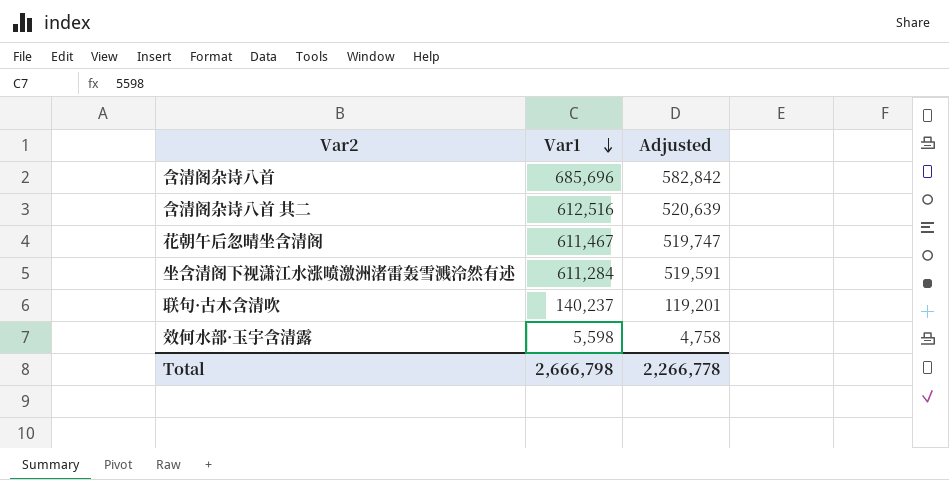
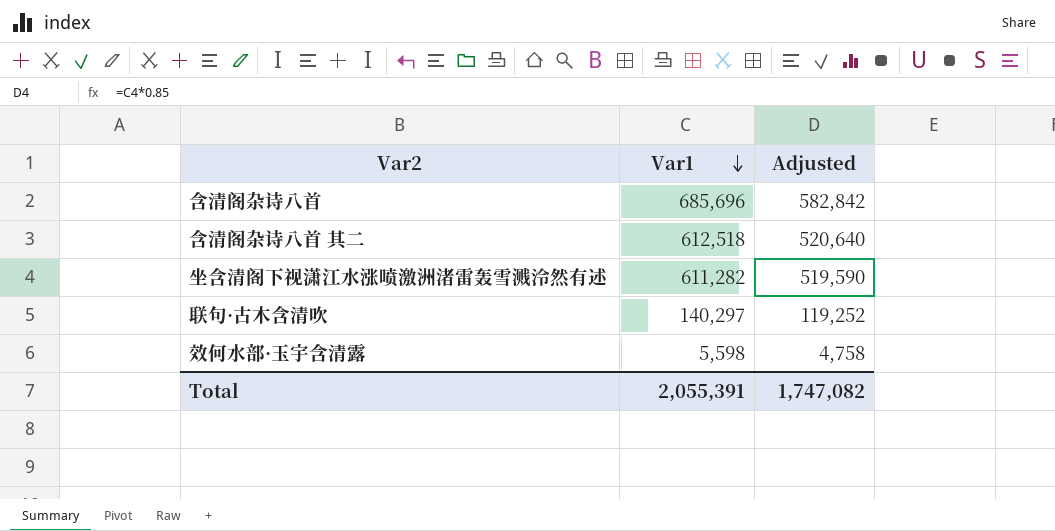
row 花朝午后忽晴坐含清阁: 611,467 | 519,747 -> none
含清阁杂诗八首 其二 | Var1: 612,516 -> 612,518
含清阁杂诗八首 其二 | Adjusted: 520,639 -> 520,640
坐含清阁下视潇江水涨喷激洲渚雷轰雪溅泠然有述 | Var1: 611,284 -> 611,282
坐含清阁下视潇江水涨喷激洲渚雷轰雪溅泠然有述 | Adjusted: 519,591 -> 519,590
联句·古木含清吹 | Var1: 140,237 -> 140,297
联句·古木含清吹 | Adjusted: 119,201 -> 119,252
Total | Var1: 2,666,798 -> 2,055,391
Total | Adjusted: 2,266,778 -> 1,747,082

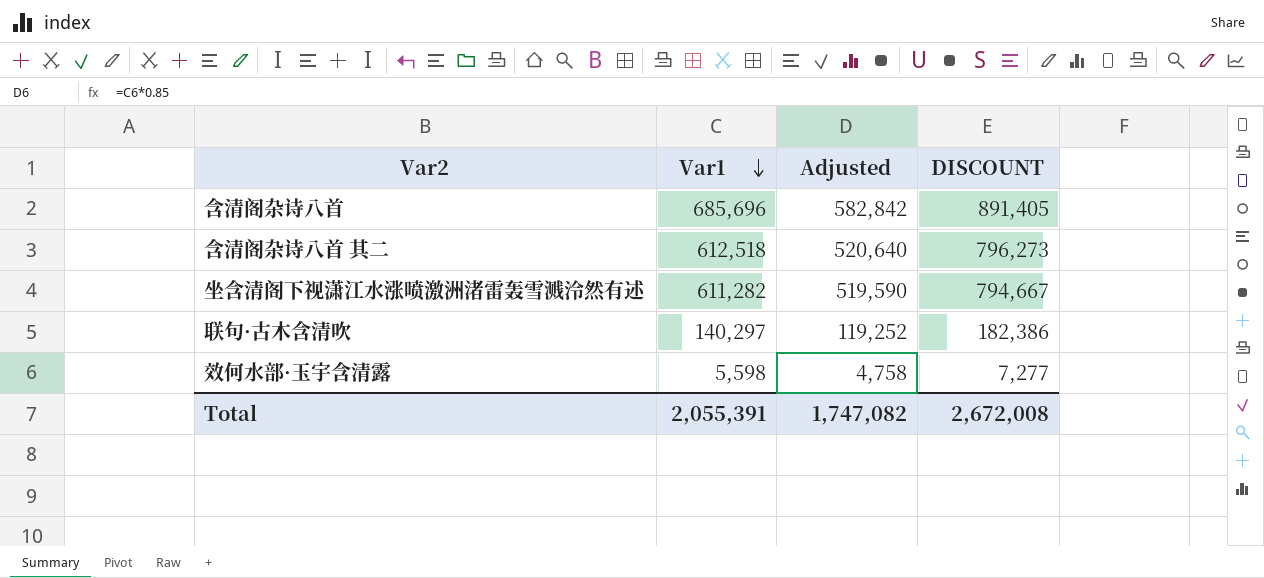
column DISCOUNT | formula: none -> [Var1] * 1.3

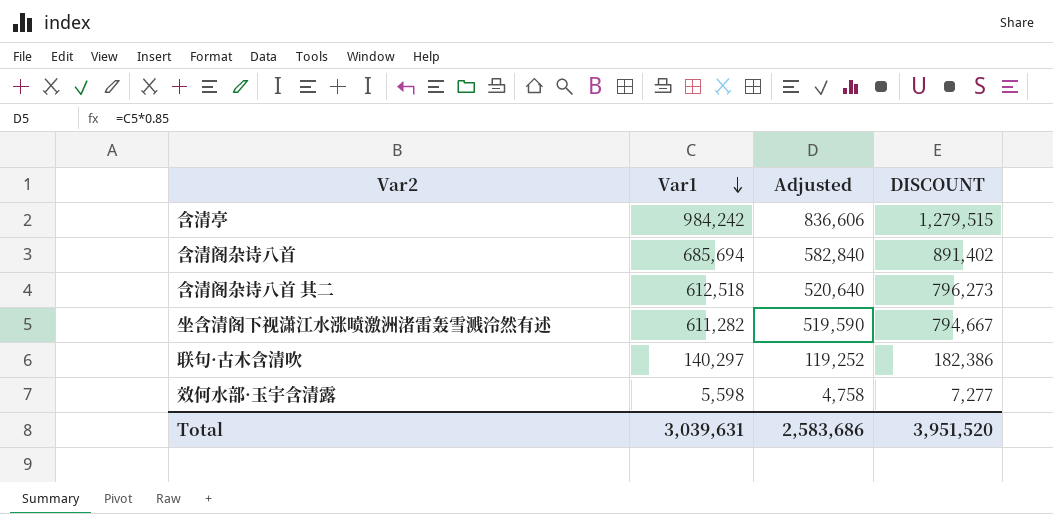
row 含清亭: none -> 984,242 | 836,606 | 1,279,515
含清阁杂诗八首 | Var1: 685,696 -> 685,694
含清阁杂诗八首 | Adjusted: 582,842 -> 582,840
含清阁杂诗八首 | DISCOUNT: 891,405 -> 891,402
Total | Var1: 2,055,391 -> 3,039,631
Total | Adjusted: 1,747,082 -> 2,583,686
Total | DISCOUNT: 2,672,008 -> 3,951,520

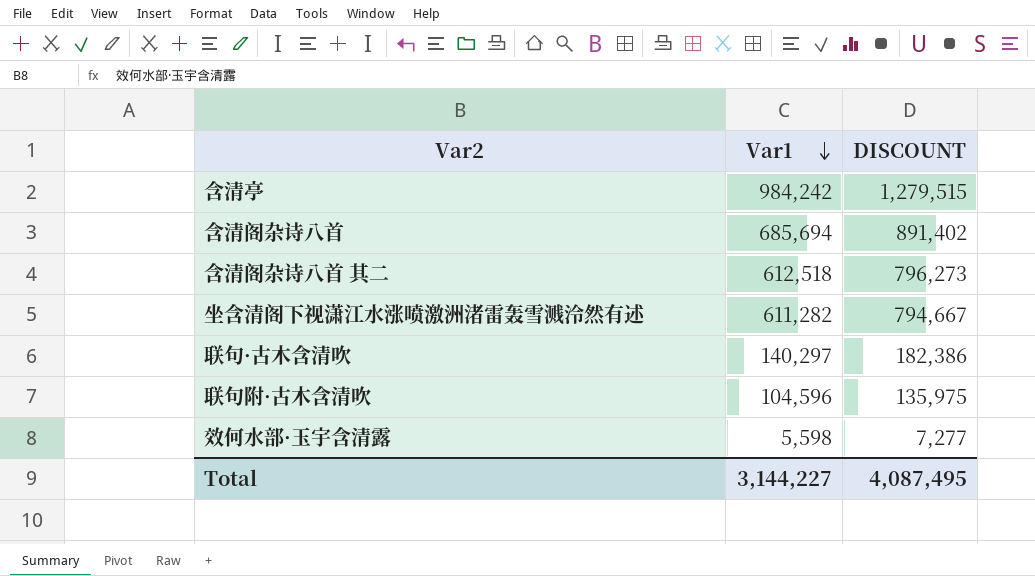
column Adjusted | formula: [Var1] * 0.85 -> none
row 联句附·古木含清吹: none -> 104,596 | 135,975
Total | Var1: 3,039,631 -> 3,144,227
Total | DISCOUNT: 3,951,520 -> 4,087,495

